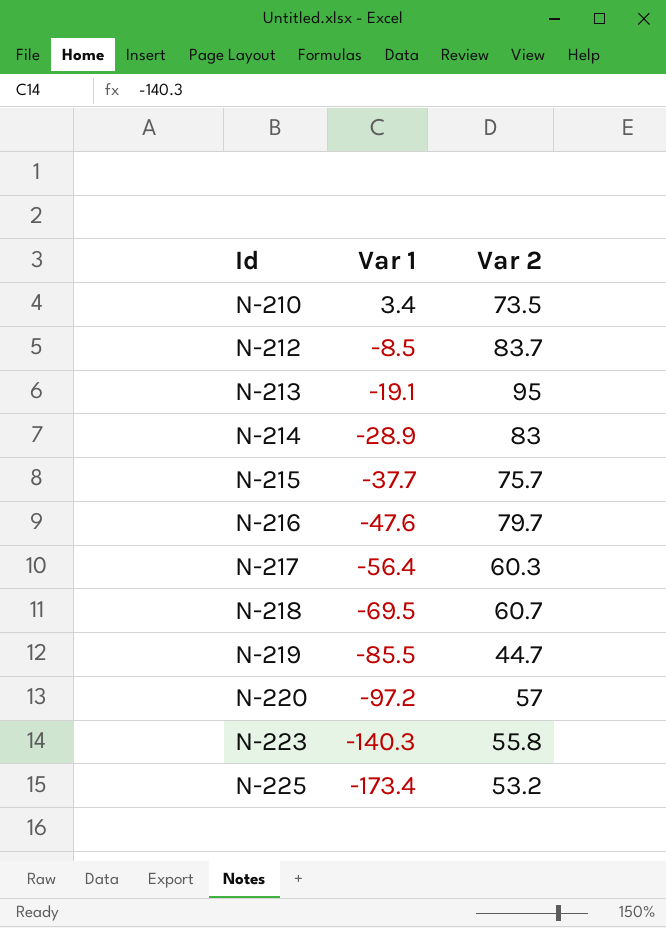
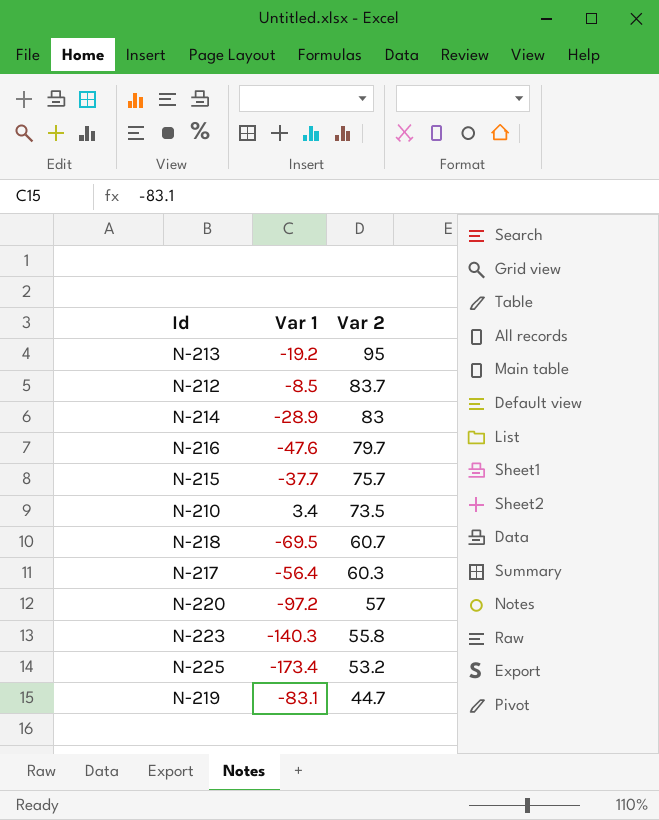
row order: Id ascending -> Var 2 descending
N-213 | Var 1: -19.1 -> -19.2
N-219 | Var 1: -85.5 -> -83.1

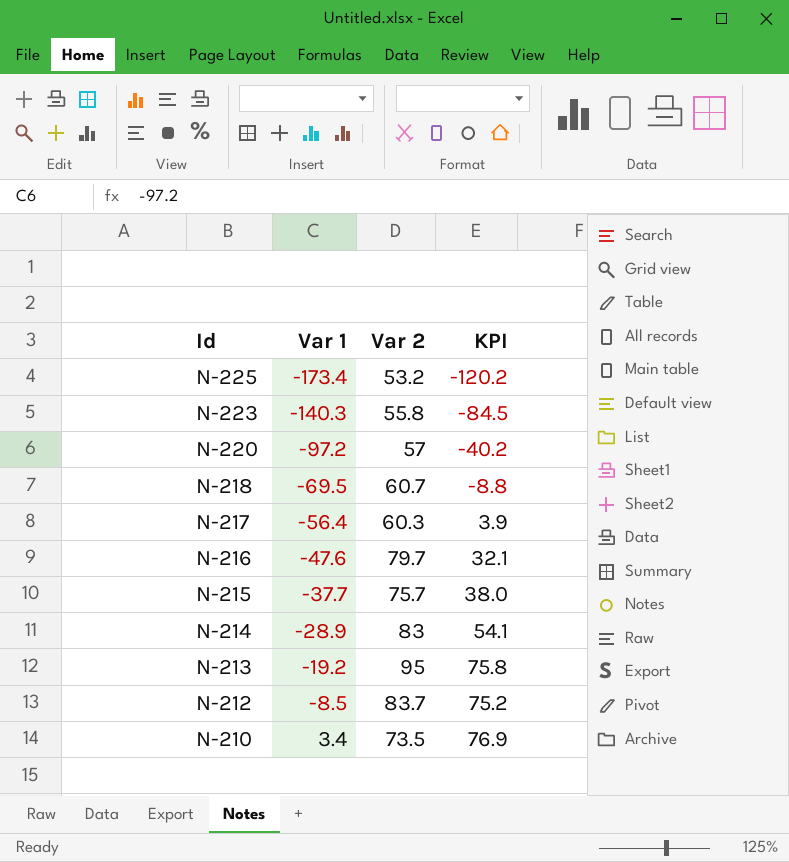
row order: Var 2 descending -> Id descending
column KPI | formula: none -> [Var 1] + [Var 2]
row N-219: -83.1 | 44.7 -> none

